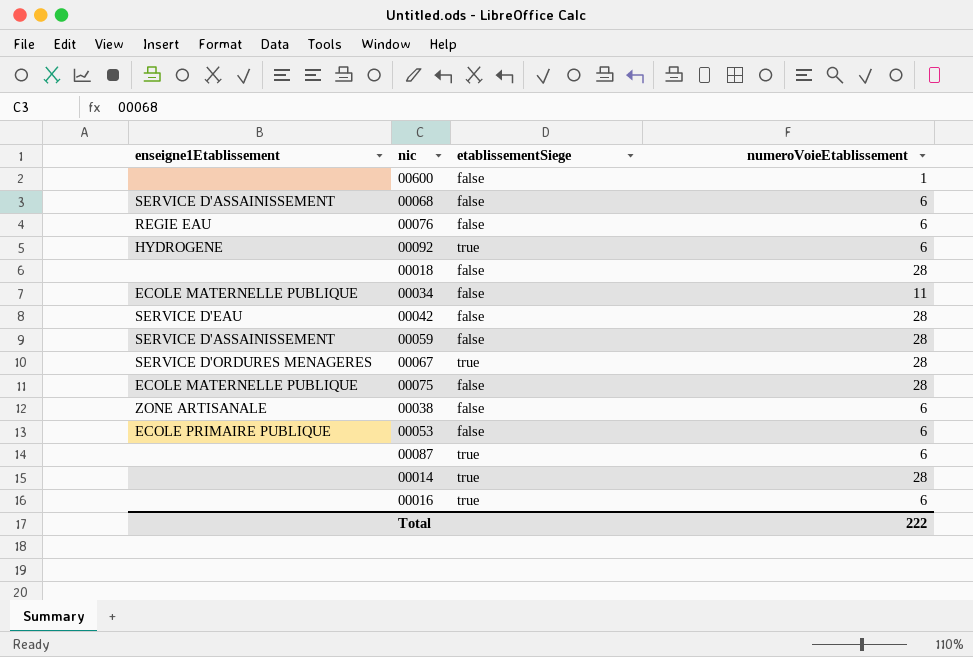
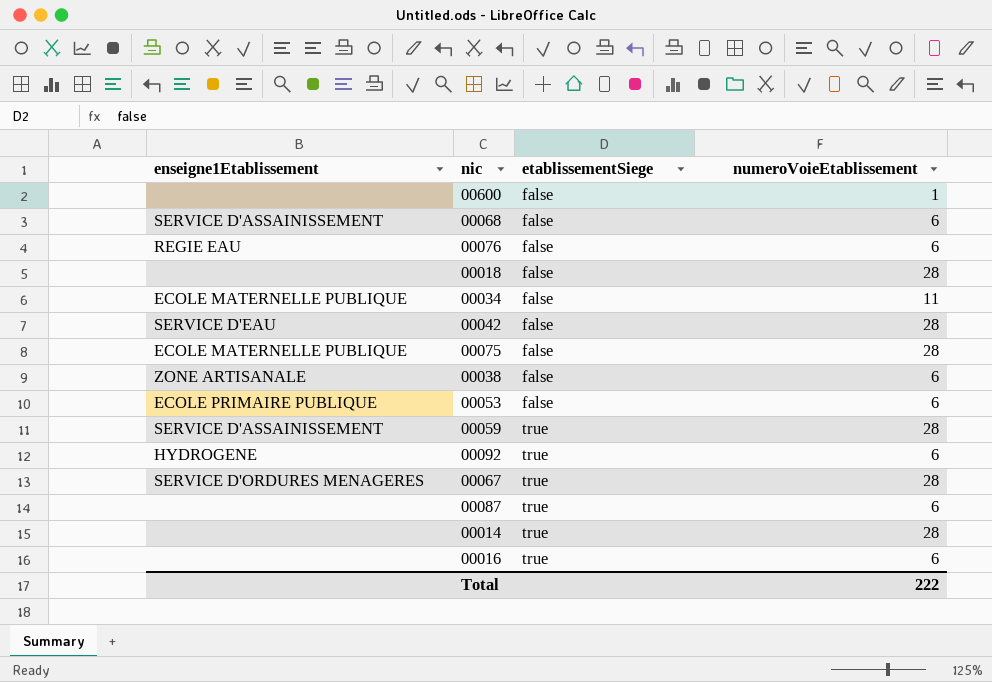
row order: none -> etablissementSiege ascending
00059 | etablissementSiege: false -> true

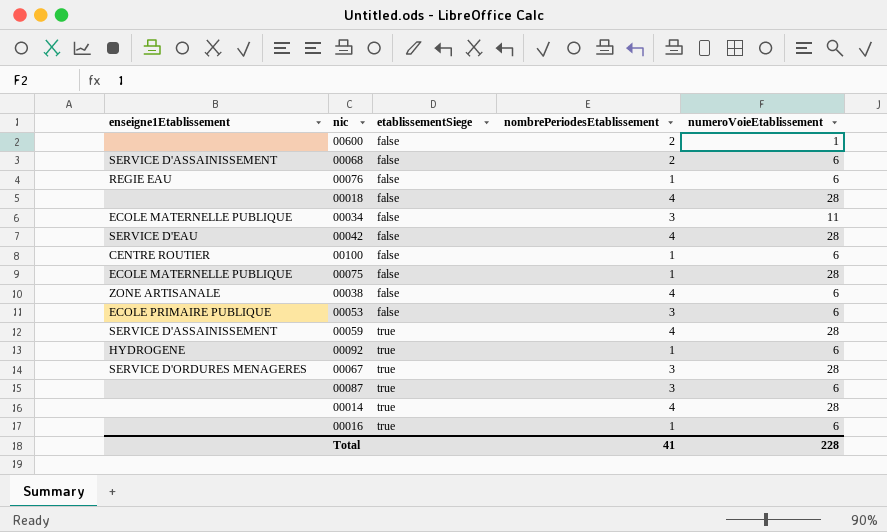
column nombrePeriodesEtablissement | position: none -> 4
row 00100: none -> CENTRE ROUTIER | false | 1 | 6
Total | numeroVoieEtablissement: 222 -> 228

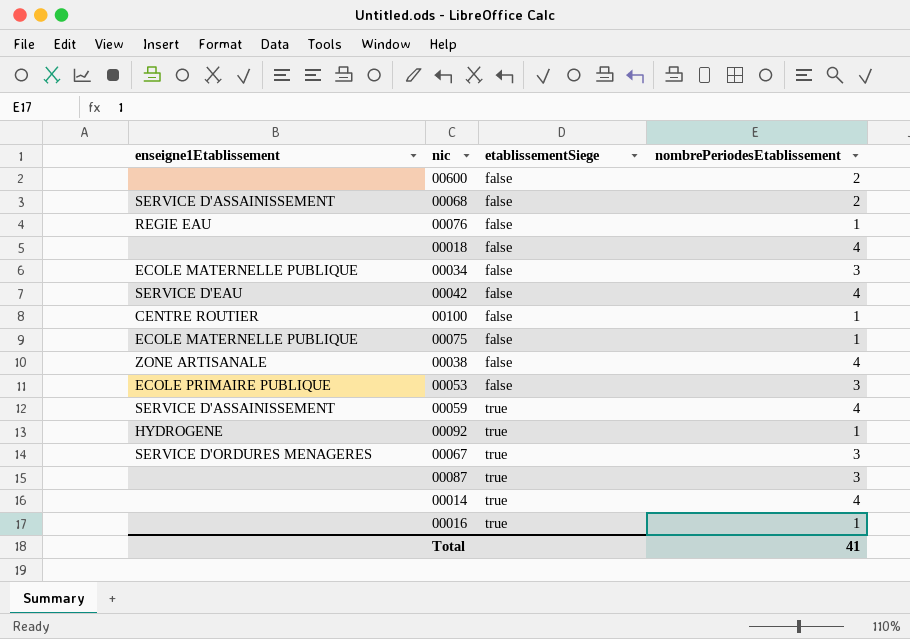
column numeroVoieEtablissement | position: 5 -> none

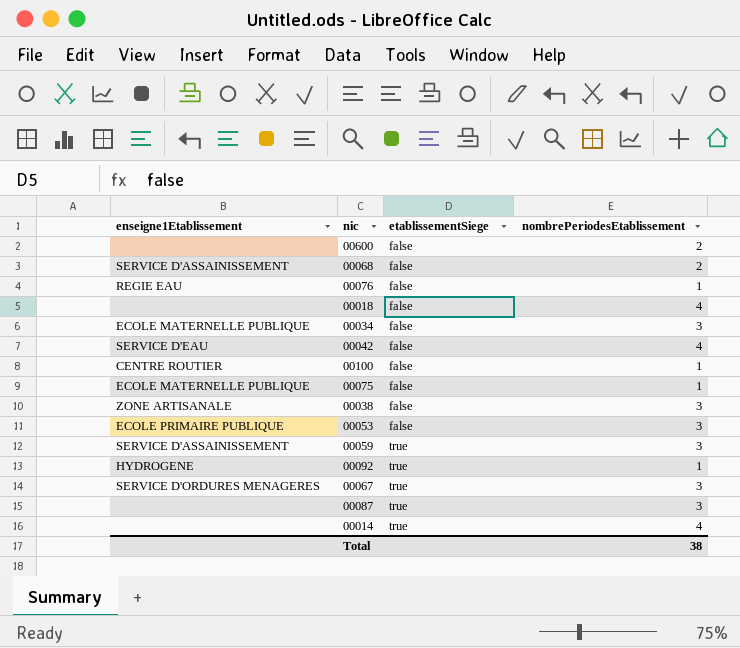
row 00016: none | true | 1 -> none
00038 | nombrePeriodesEtablissement: 4 -> 3
00059 | nombrePeriodesEtablissement: 4 -> 3
Total | nombrePeriodesEtablissement: 41 -> 38

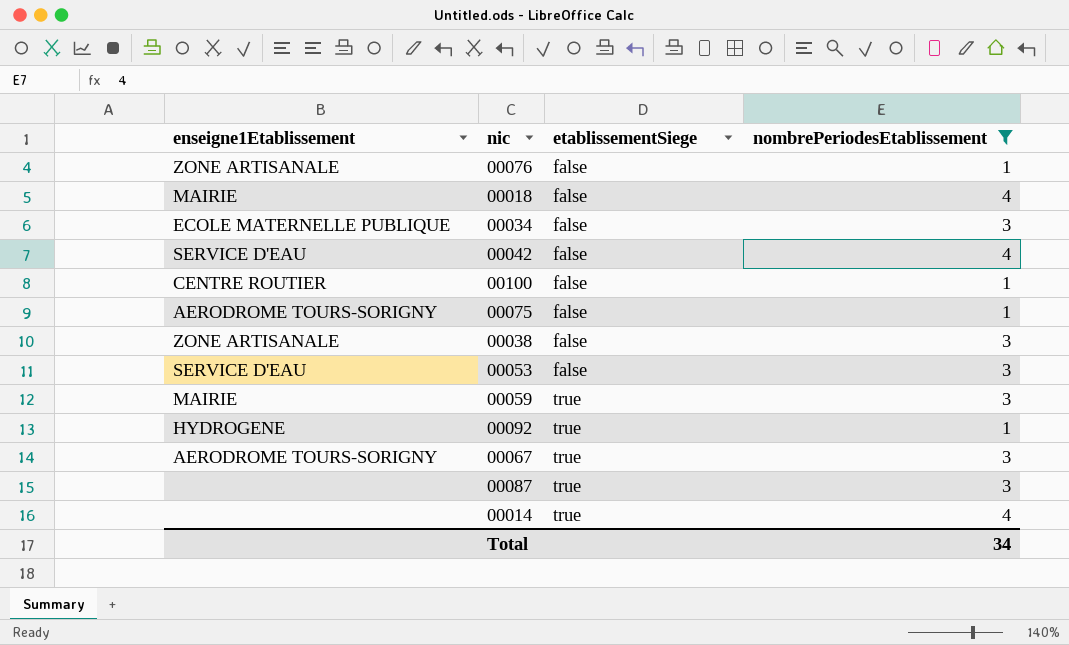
filter: none -> nombrePeriodesEtablissement != 2
00076 | enseigne1Etablissement: REGIE EAU -> ZONE ARTISANALE
00018 | enseigne1Etablissement: none -> MAIRIE
00075 | enseigne1Etablissement: ECOLE MATERNELLE PUBLIQUE -> AERODROME TOURS-SORIGNY
00053 | enseigne1Etablissement: ECOLE PRIMAIRE PUBLIQUE -> SERVICE D'EAU
00059 | enseigne1Etablissement: SERVICE D'ASSAINISSEMENT -> MAIRIE
00067 | enseigne1Etablissement: SERVICE D'ORDURES MENAGERES -> AERODROME TOURS-SORIGNY
Total | nombrePeriodesEtablissement: 38 -> 34

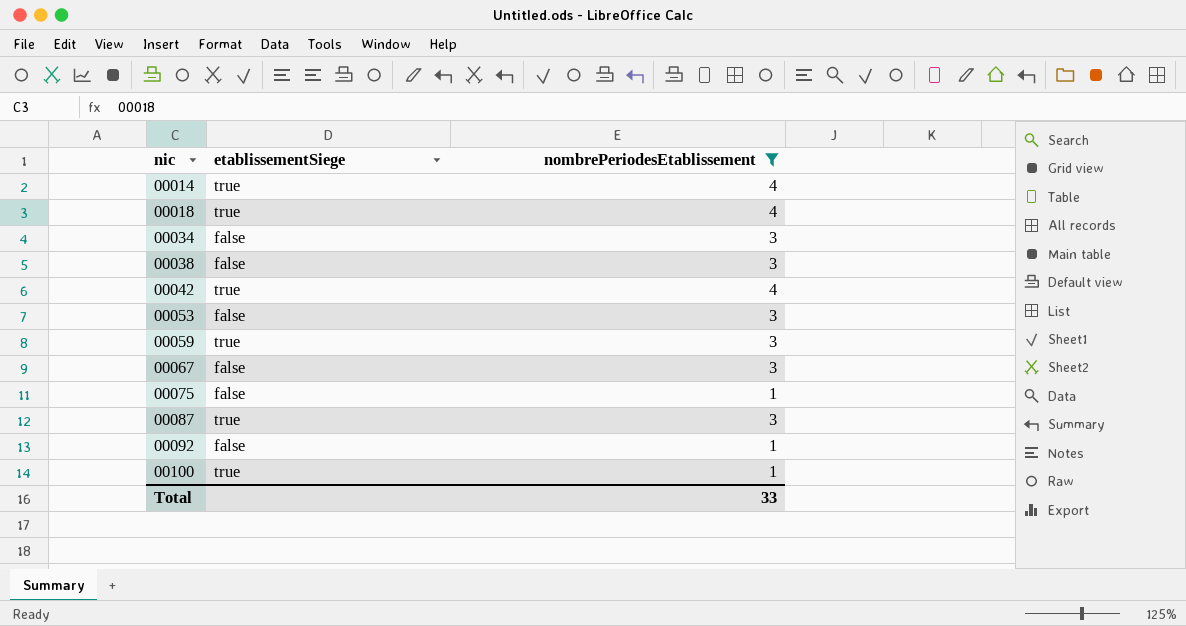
row order: etablissementSiege ascending -> nic ascending
column enseigne1Etablissement | position: 1 -> none
row 00076: ZONE ARTISANALE | false | 1 -> none
00018 | etablissementSiege: false -> true
00042 | etablissementSiege: false -> true
00067 | etablissementSiege: true -> false
00092 | etablissementSiege: true -> false
00100 | etablissementSiege: false -> true
Total | nombrePeriodesEtablissement: 34 -> 33

